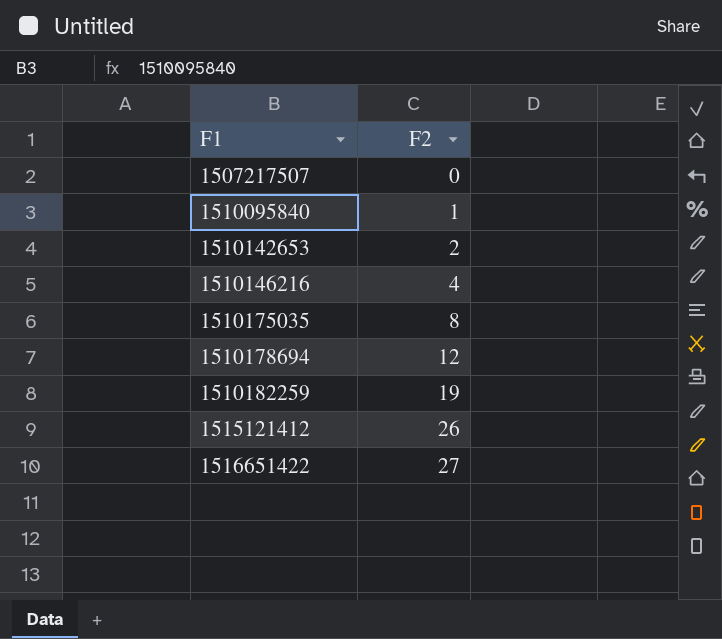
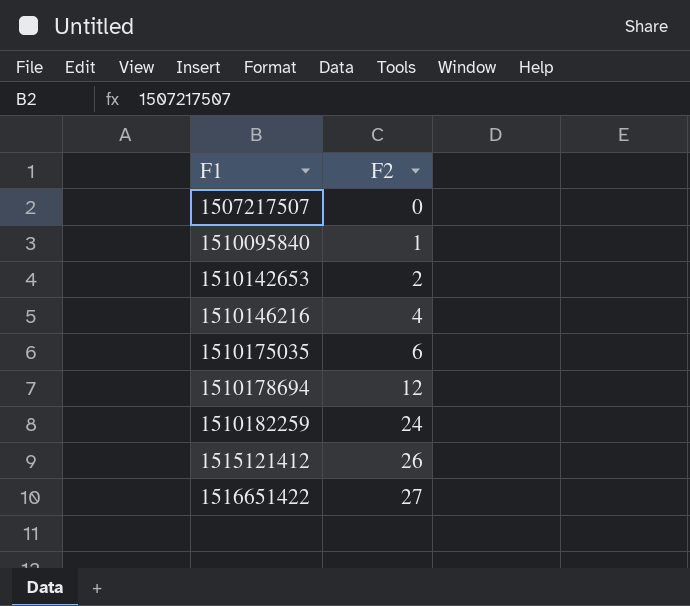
1510175035 | F2: 8 -> 6
1510182259 | F2: 19 -> 24

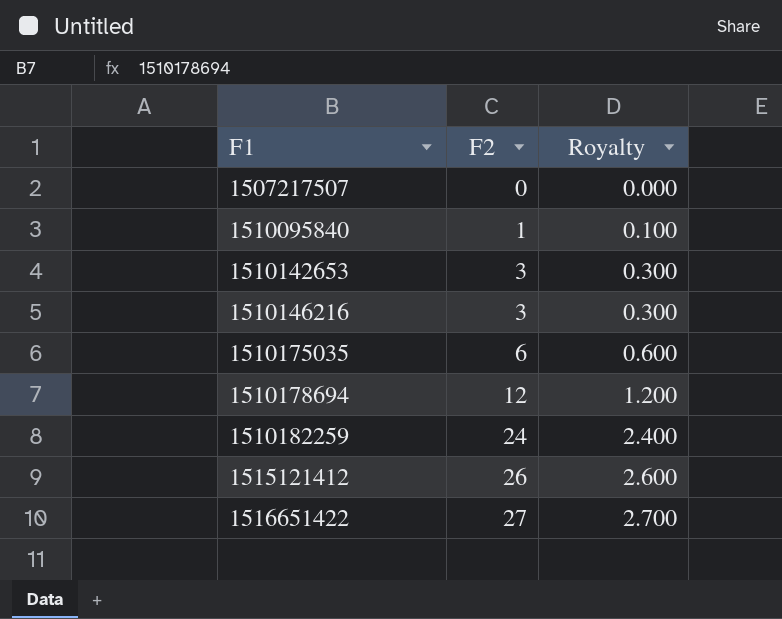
column Royalty | formula: none -> [F2] * 0.1
1510142653 | F2: 2 -> 3
1510146216 | F2: 4 -> 3

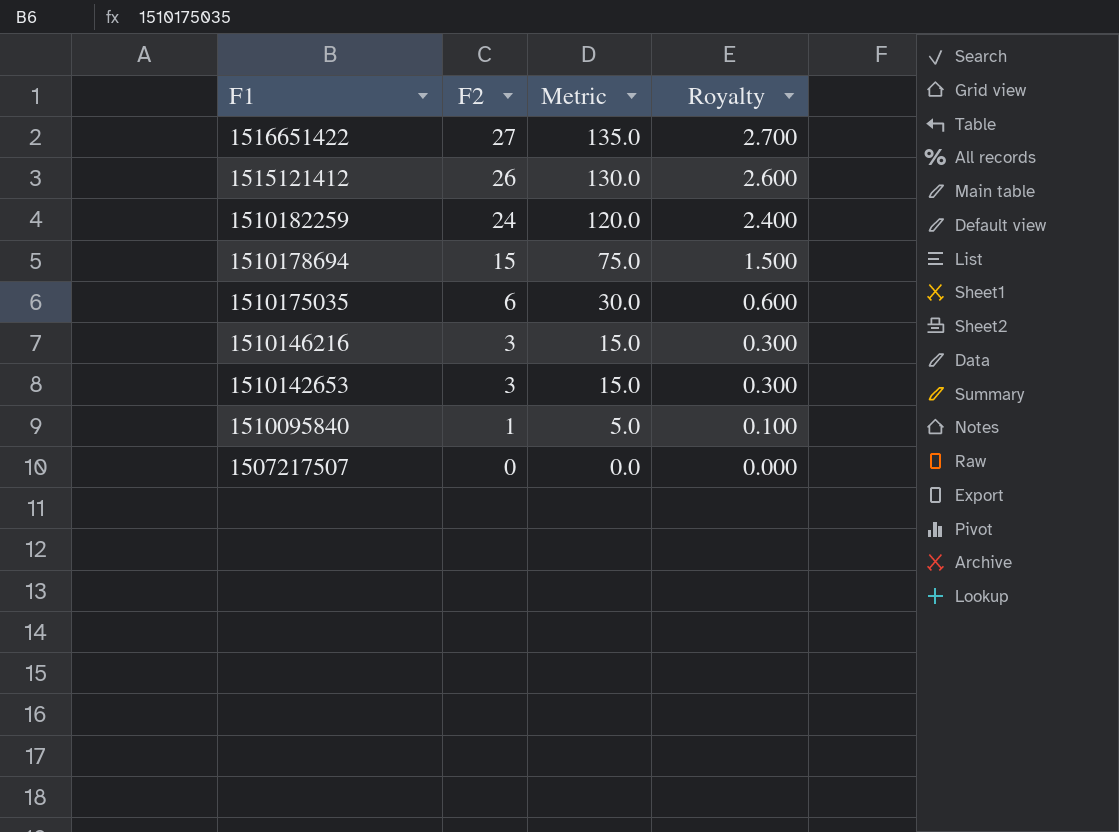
row order: F1 ascending -> F1 descending
column Metric | formula: none -> [F2] * 5
1510178694 | F2: 12 -> 15
1510178694 | Royalty: 1.200 -> 1.500

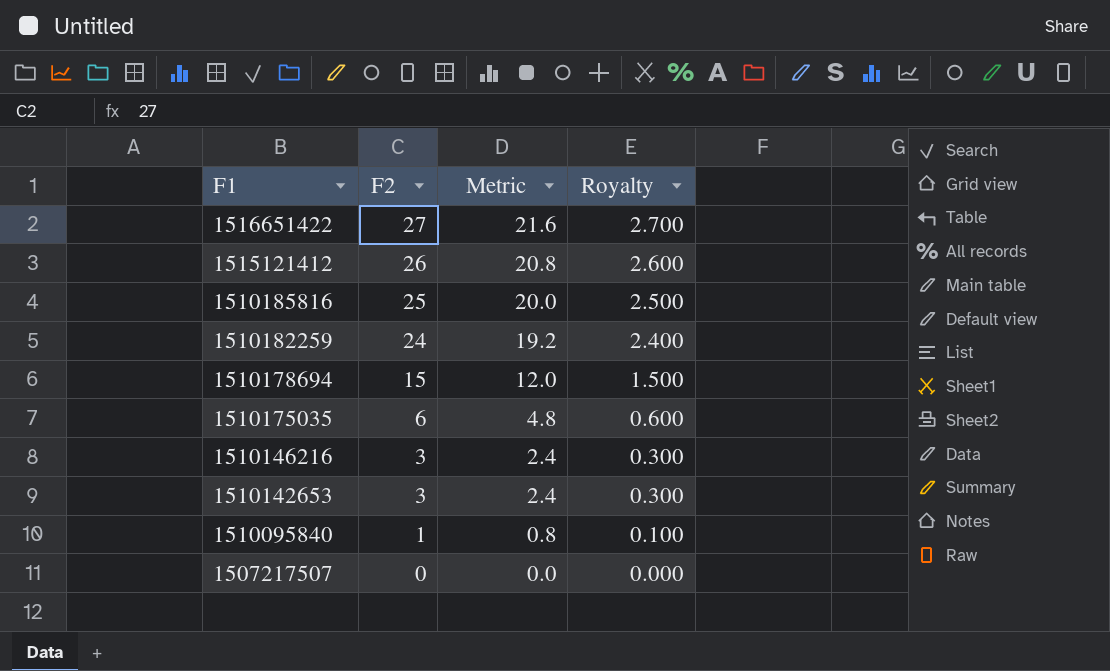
column Metric | formula: [F2] * 5 -> [F2] * 0.8
row 1510185816: none -> 25 | 20.0 | 2.500

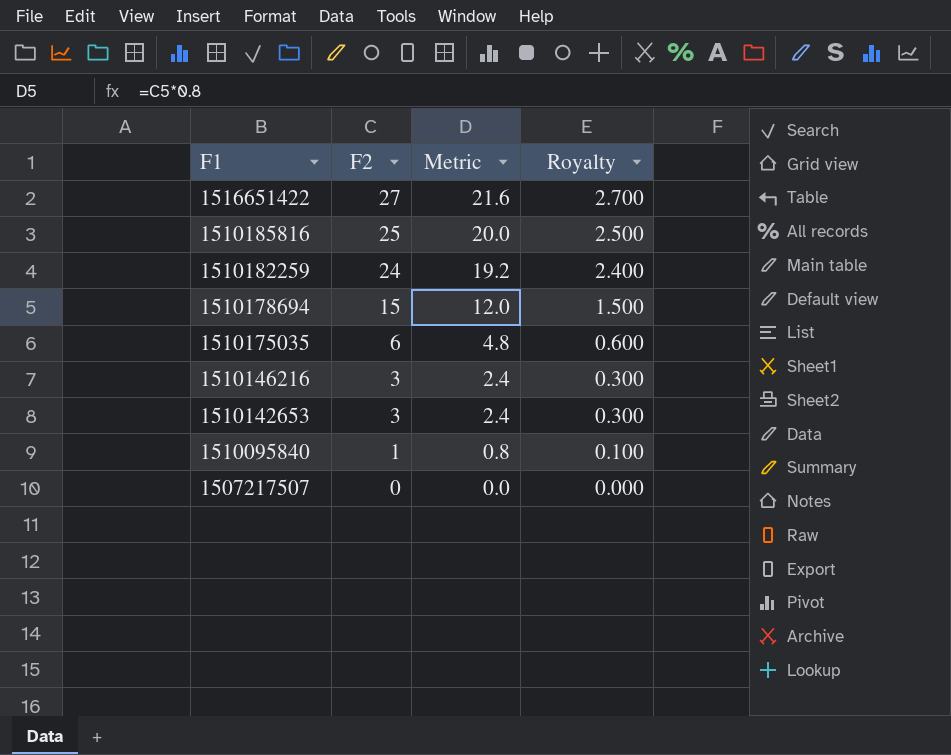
row 1515121412: 26 | 20.8 | 2.600 -> none

